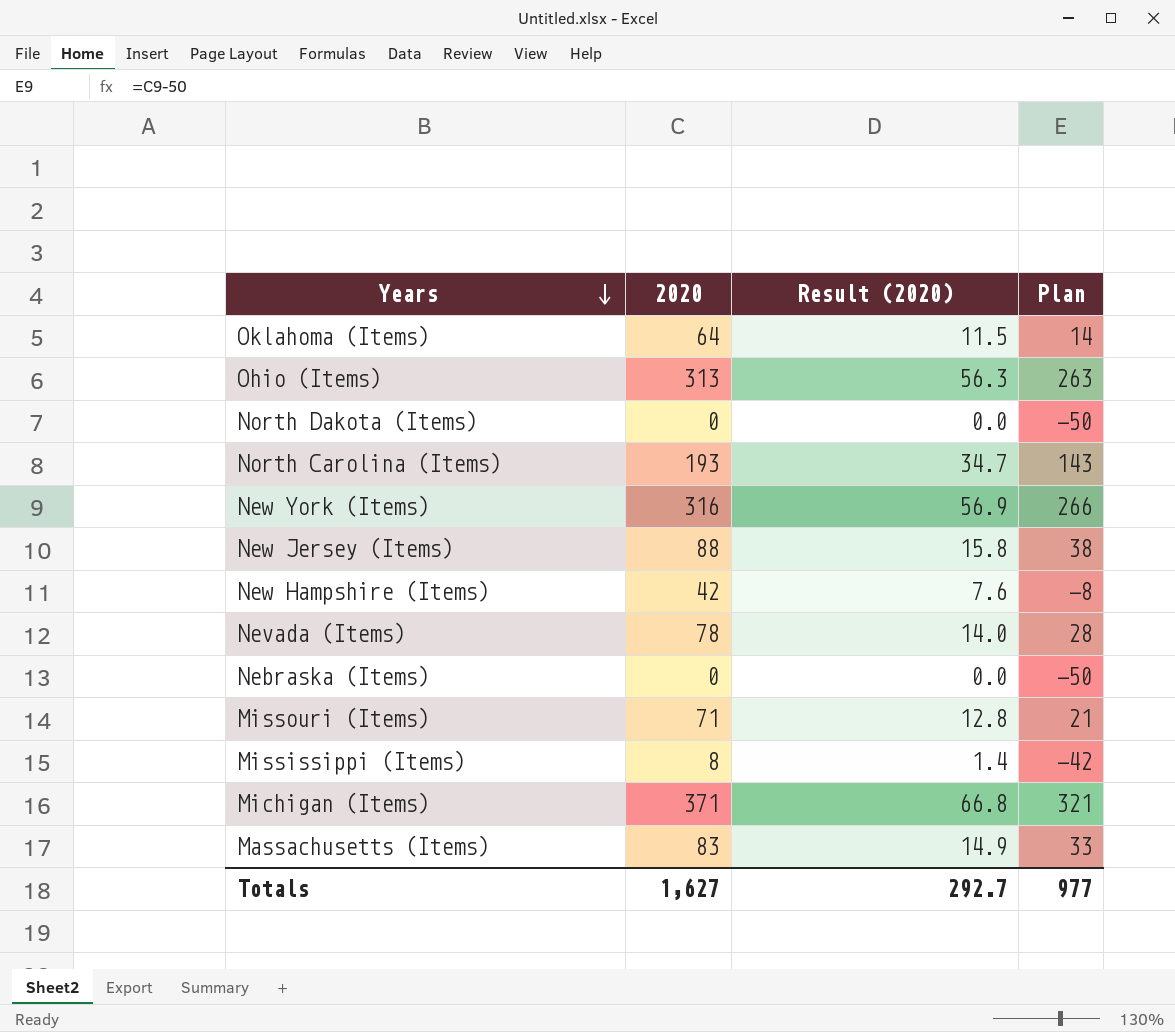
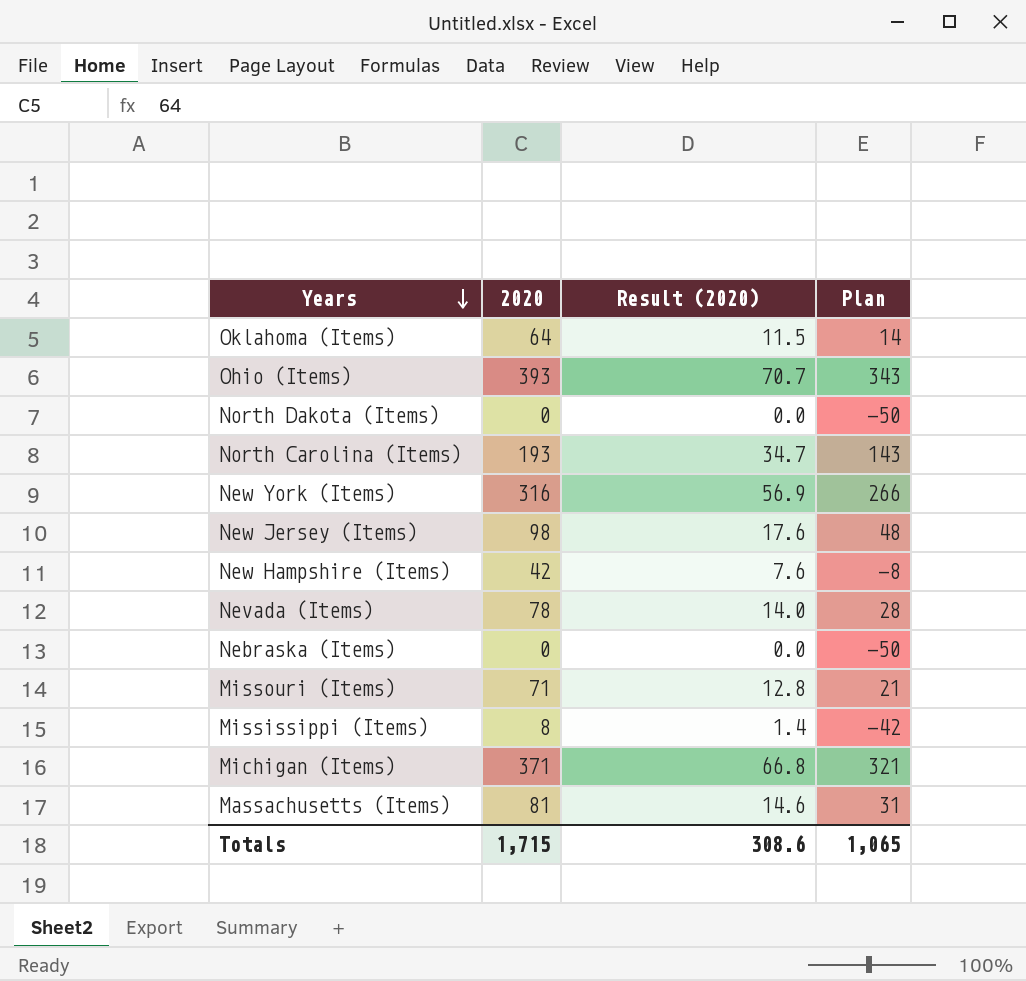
Ohio (Items) | 2020: 313 -> 393
Ohio (Items) | Result (2020): 56.3 -> 70.7
Ohio (Items) | Plan: 263 -> 343
New Jersey (Items) | 2020: 88 -> 98
New Jersey (Items) | Result (2020): 15.8 -> 17.6
New Jersey (Items) | Plan: 38 -> 48
Massachusetts (Items) | 2020: 83 -> 81
Massachusetts (Items) | Result (2020): 14.9 -> 14.6
Massachusetts (Items) | Plan: 33 -> 31
Totals | 2020: 1,627 -> 1,715
Totals | Result (2020): 292.7 -> 308.6
Totals | Plan: 977 -> 1,065

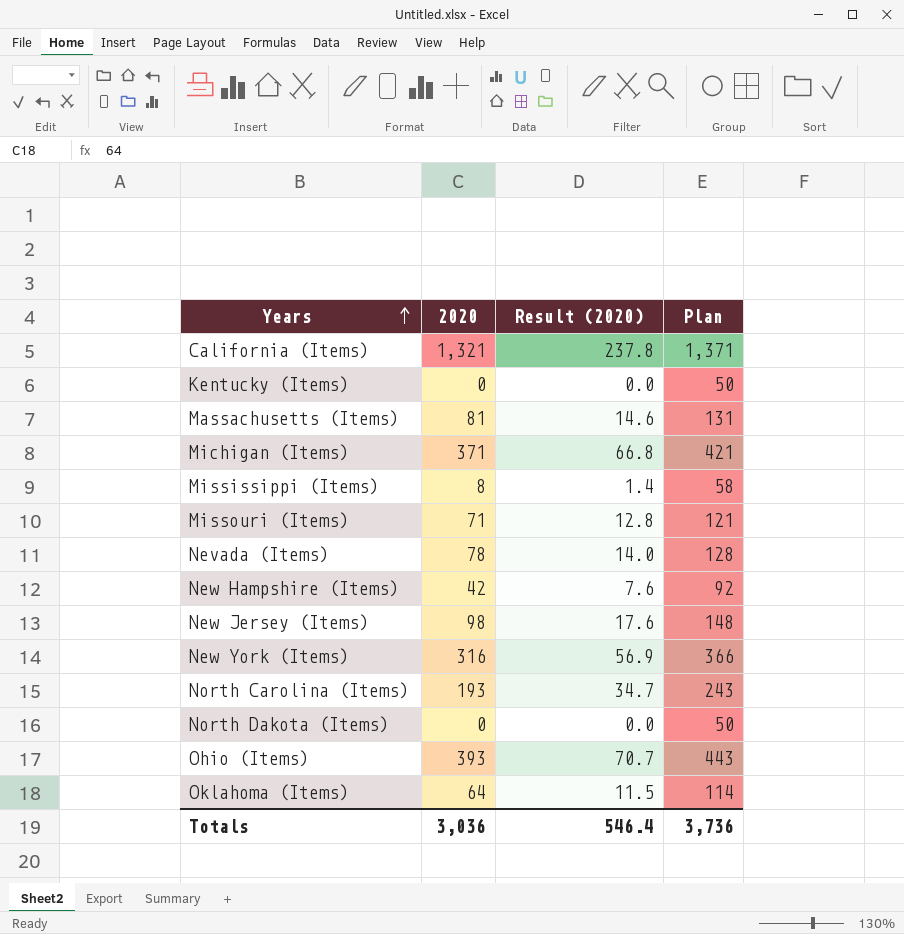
row order: Years descending -> Years ascending
column Plan | formula: [2020] - 50 -> [2020] + 50
row Nebraska (Items): 0 | 0.0 | -50 -> none
row California (Items): none -> 1,321 | 237.8 | 1,371
row Kentucky (Items): none -> 0 | 0.0 | 50
Totals | 2020: 1,715 -> 3,036
Totals | Result (2020): 308.6 -> 546.4
Totals | Plan: 1,065 -> 3,736

